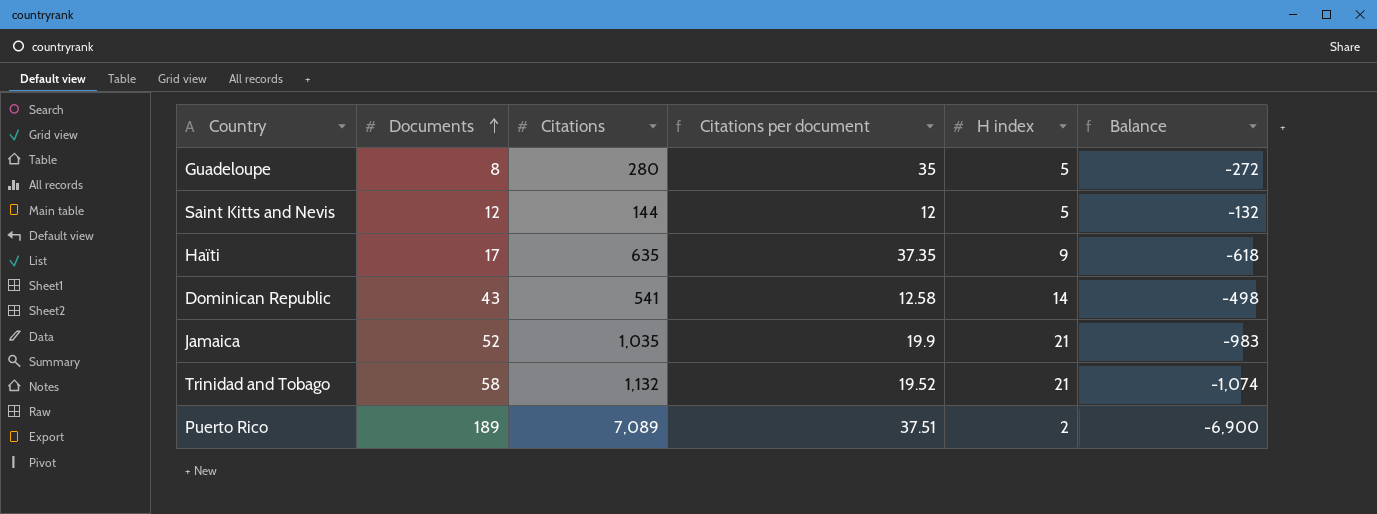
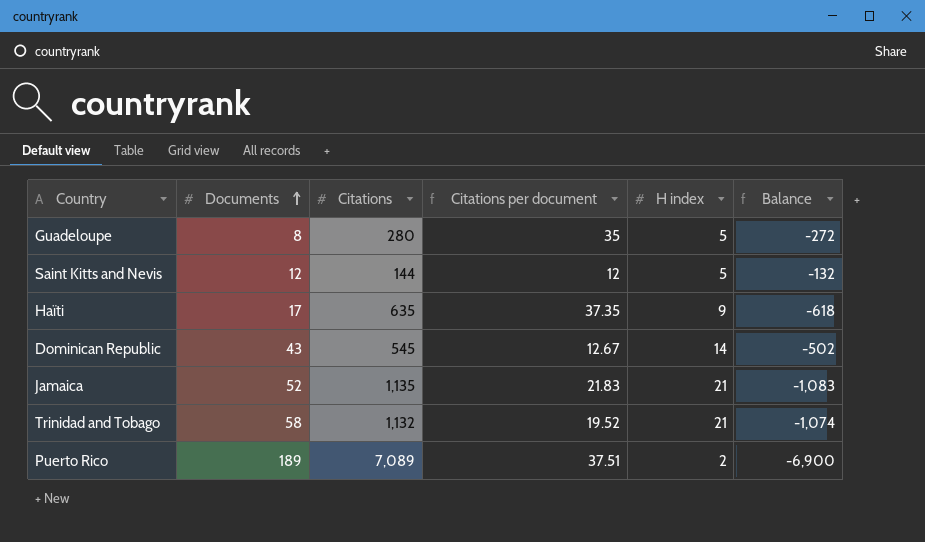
Dominican Republic | Citations: 541 -> 545
Dominican Republic | Citations per document: 12.58 -> 12.67
Dominican Republic | Balance: -498 -> -502
Jamaica | Citations: 1,035 -> 1,135
Jamaica | Citations per document: 19.9 -> 21.83
Jamaica | Balance: -983 -> -1,083

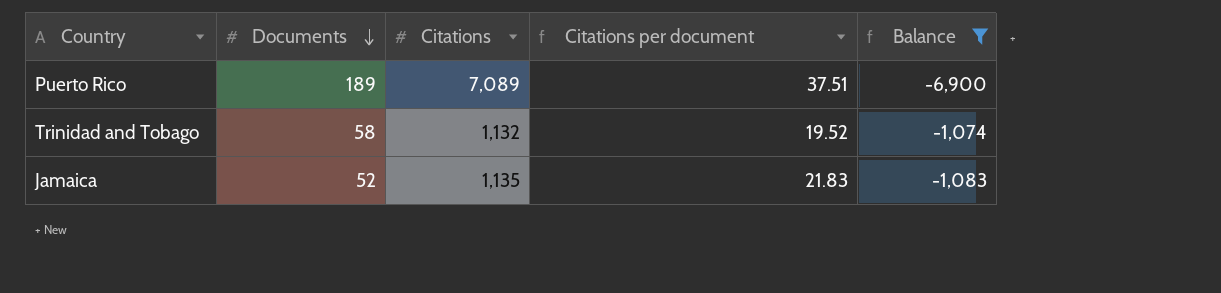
filter: none -> Balance <= -1,074
row order: Documents ascending -> Documents descending
column H index | position: 5 -> none

